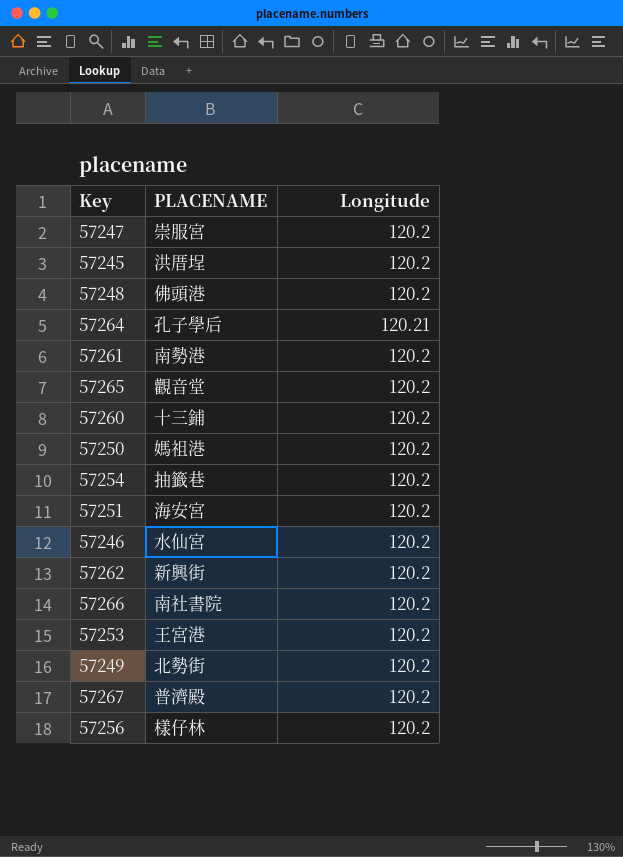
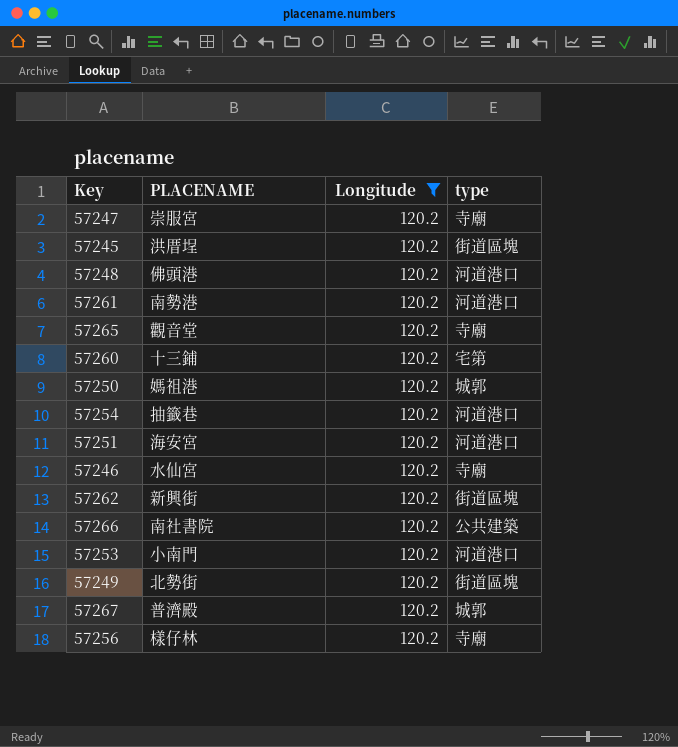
filter: none -> Longitude = 120.2
column type | position: none -> 4
57253 | PLACENAME: 王宮港 -> 小南門

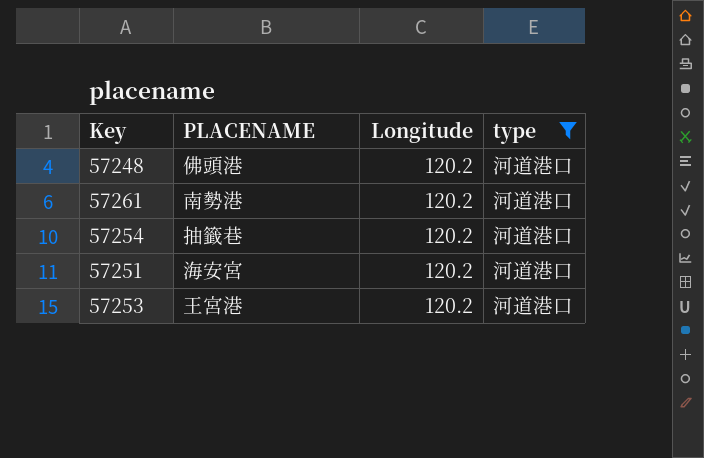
filter: Longitude = 120.2 -> type = 河道港口
57253 | PLACENAME: 小南門 -> 王宮港

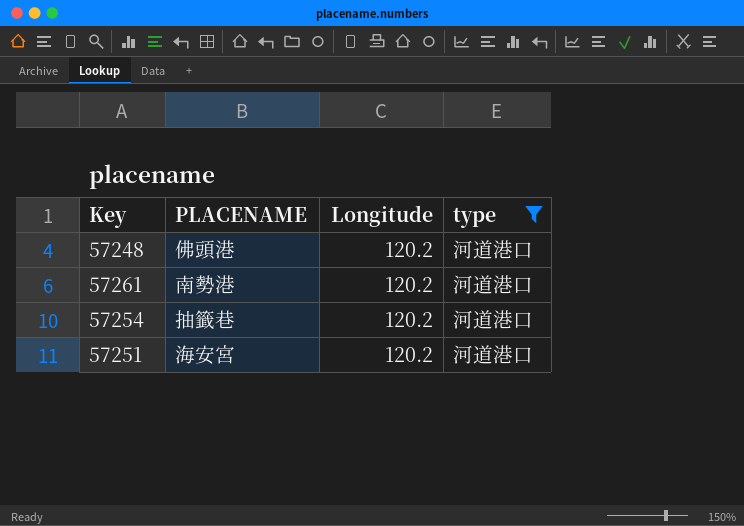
row 57253: 王宮港 | 120.2 | 河道港口 -> none

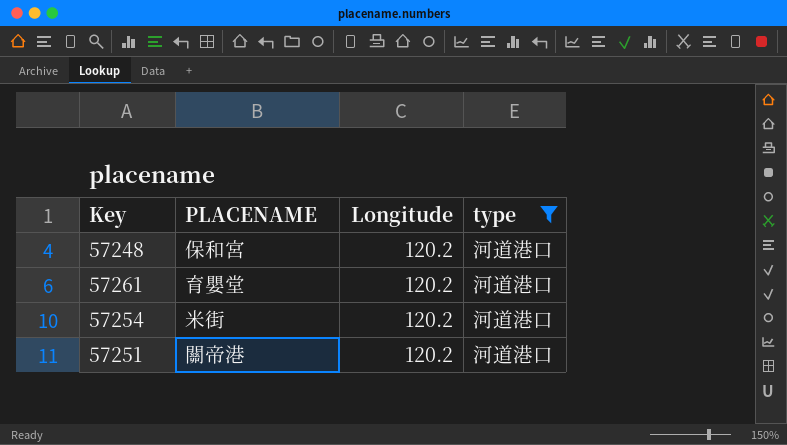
57248 | PLACENAME: 佛頭港 -> 保和宮
57261 | PLACENAME: 南勢港 -> 育嬰堂
57254 | PLACENAME: 抽籤巷 -> 米街
57251 | PLACENAME: 海安宮 -> 關帝港

